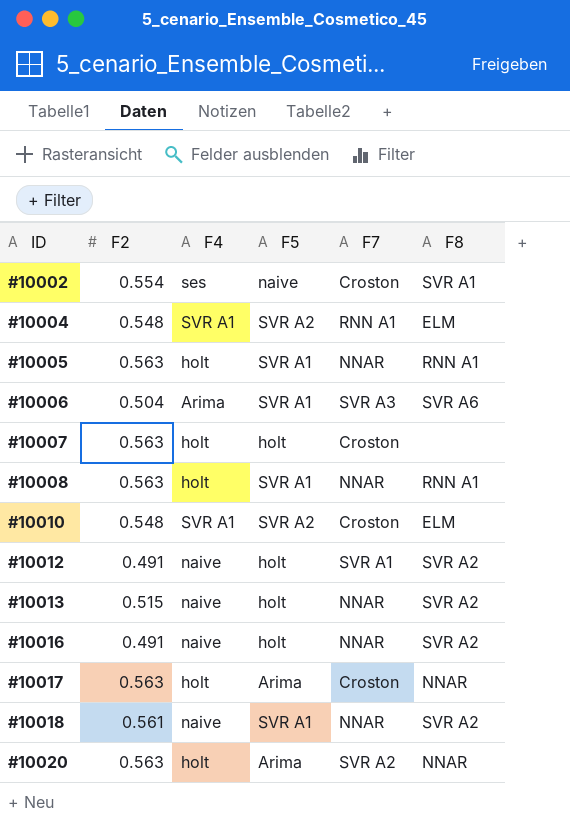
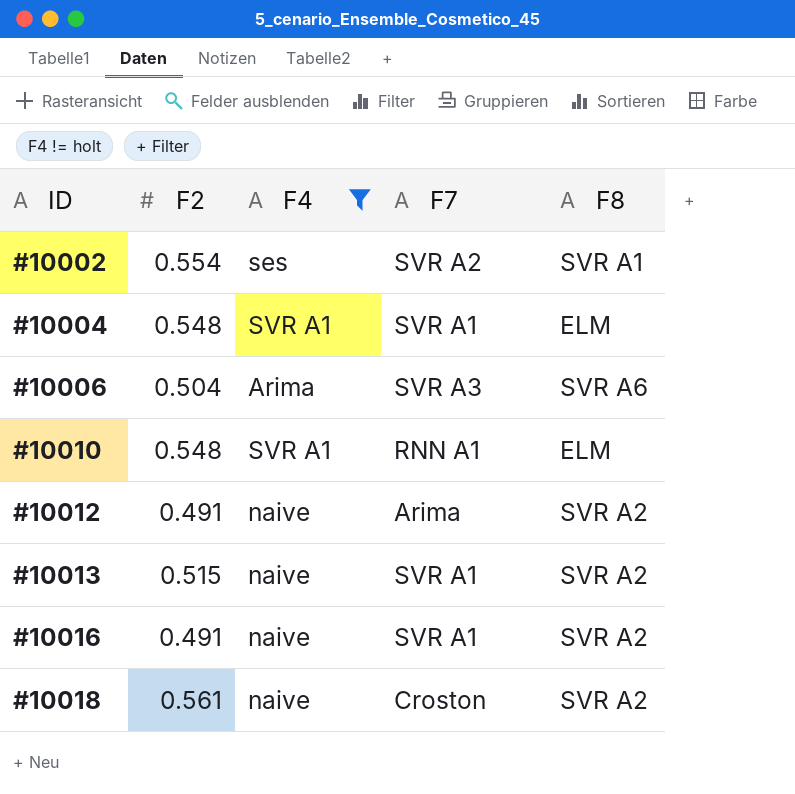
filter: none -> F4 != holt
column F5 | position: 4 -> none
#10002 | F7: Croston -> SVR A2
#10004 | F7: RNN A1 -> SVR A1
#10010 | F7: Croston -> RNN A1
#10012 | F7: SVR A1 -> Arima
#10013 | F7: NNAR -> SVR A1
#10016 | F7: NNAR -> SVR A1
#10018 | F7: NNAR -> Croston

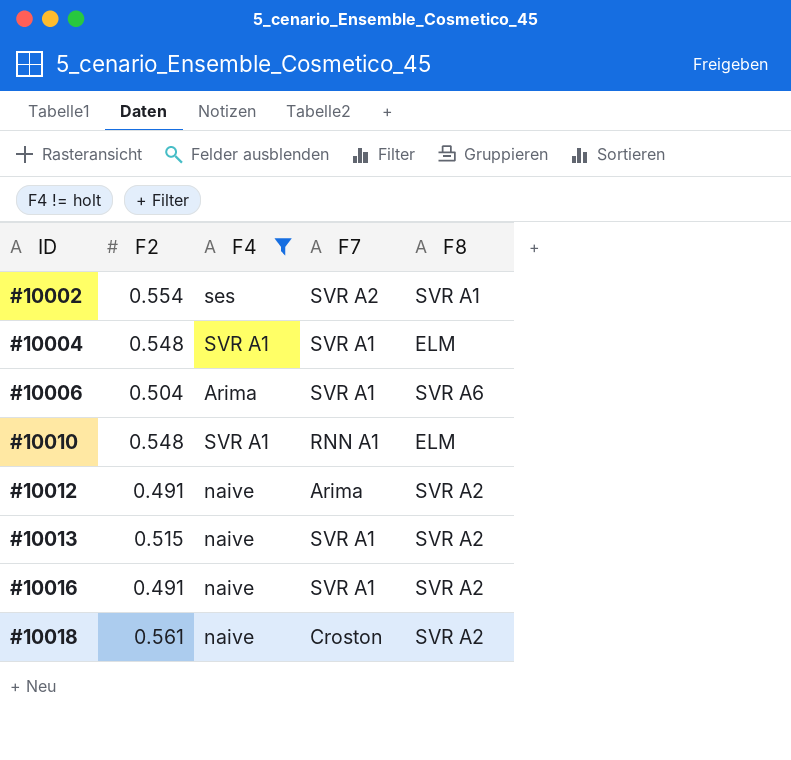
#10006 | F7: SVR A3 -> SVR A1

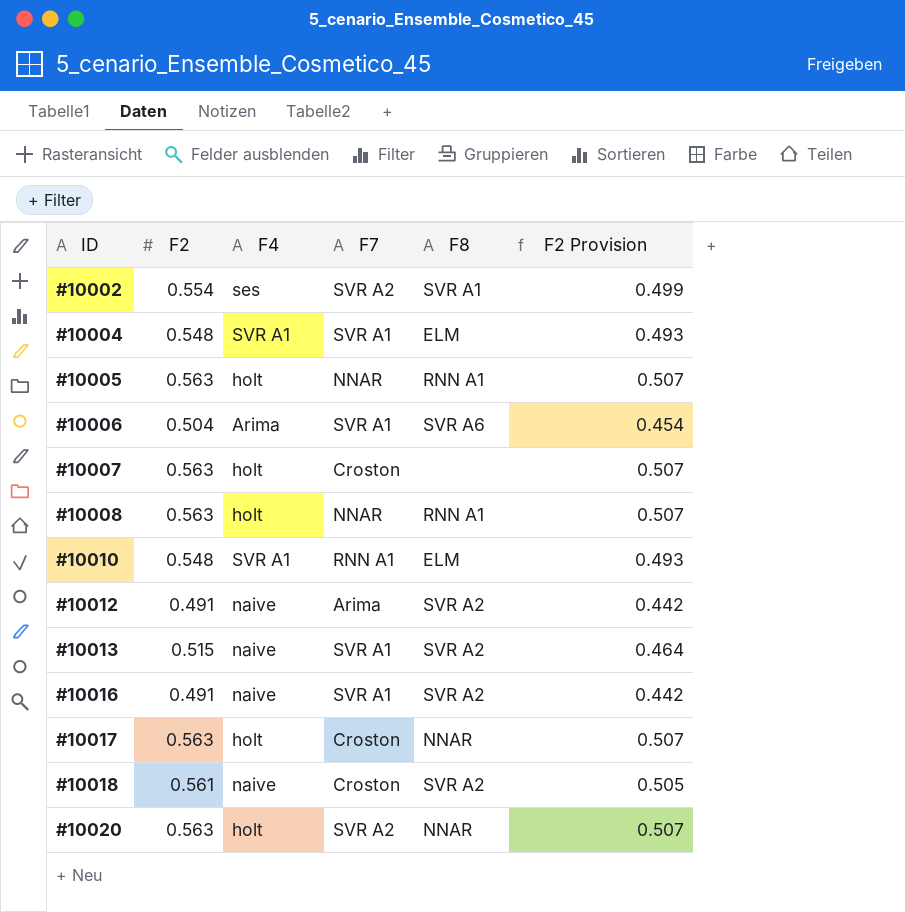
filter: F4 != holt -> none
column F2 Provision | formula: none -> [F2] * 0.9

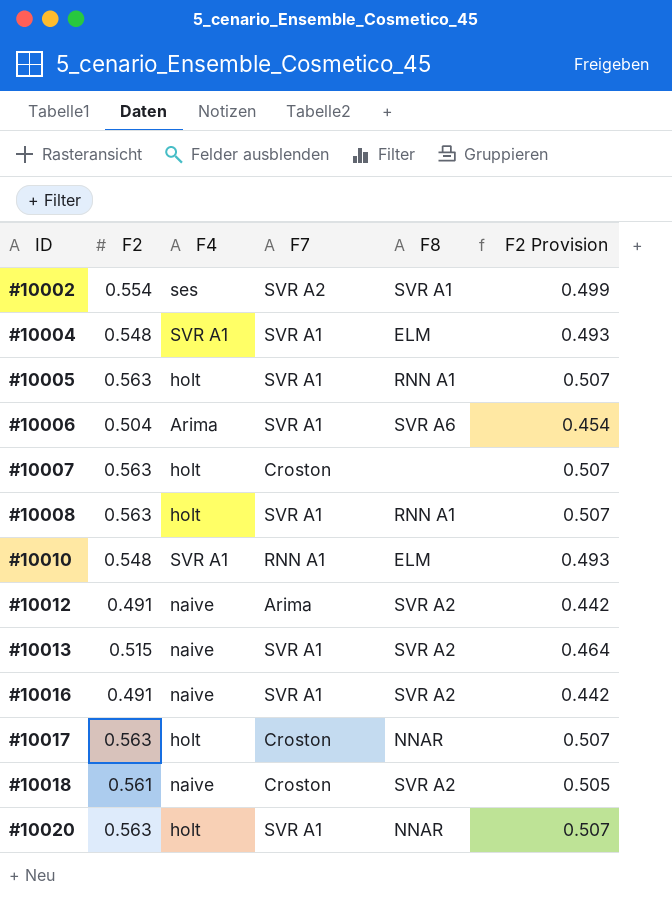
#10005 | F7: NNAR -> SVR A1
#10008 | F7: NNAR -> SVR A1
#10020 | F7: SVR A2 -> SVR A1

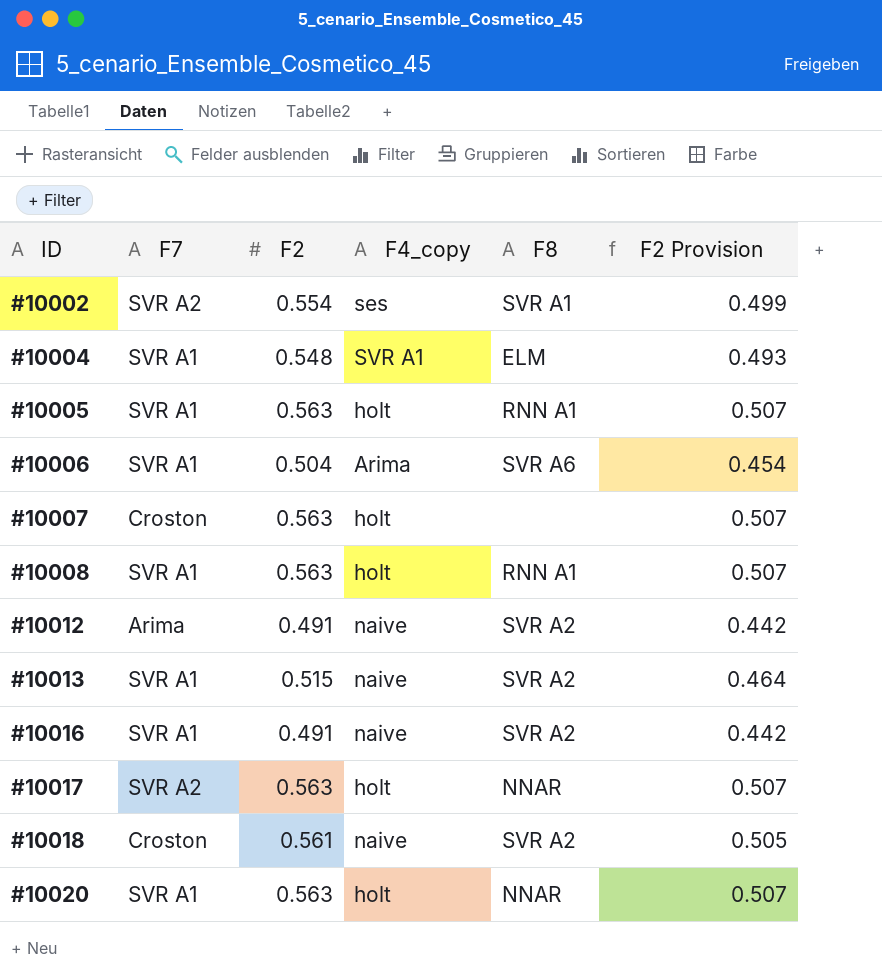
column F7 | position: 4 -> 2
column name: F4 -> F4_copy
row #10010: 0.548 | SVR A1 | RNN A1 | ELM | 0.493 -> none
#10017 | F7: Croston -> SVR A2

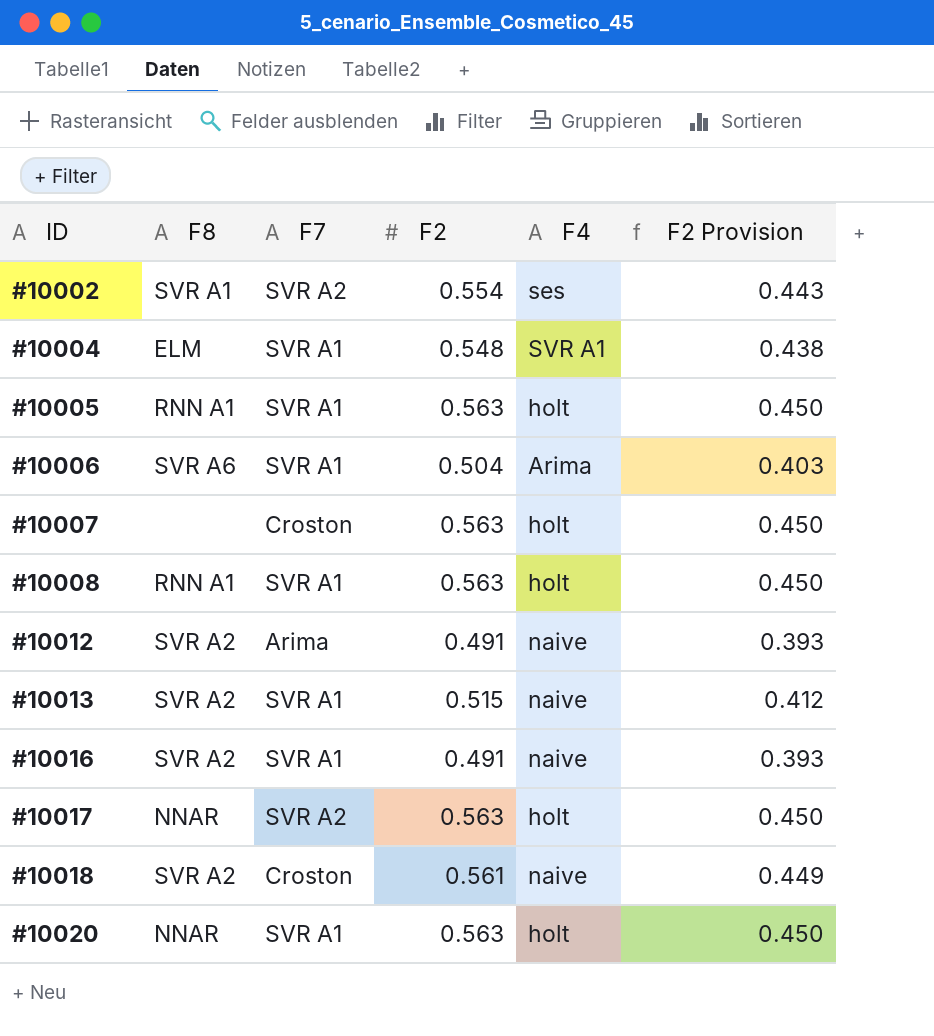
column F8 | position: 5 -> 2
column name: F4_copy -> F4
column F2 Provision | formula: [F2] * 0.9 -> [F2] * 0.8

